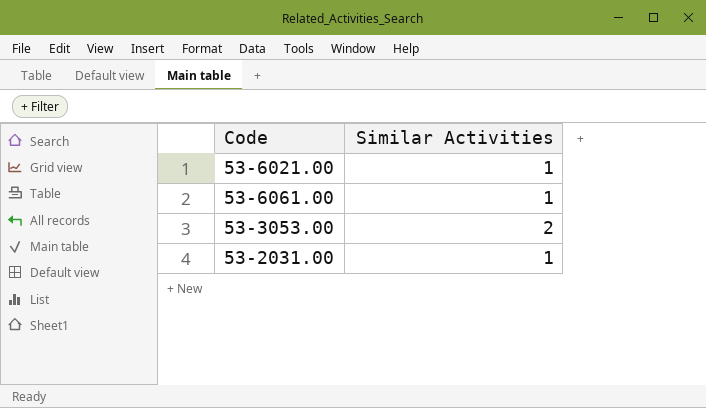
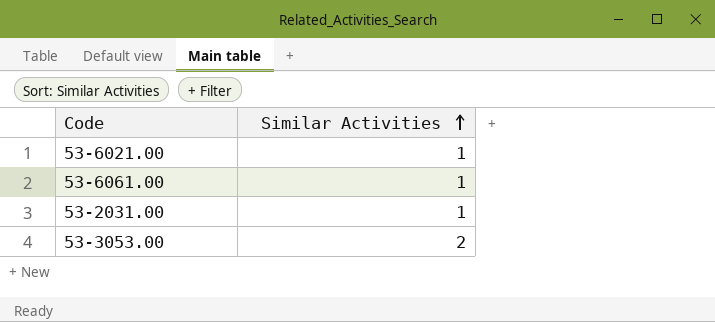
row order: none -> Similar Activities ascending

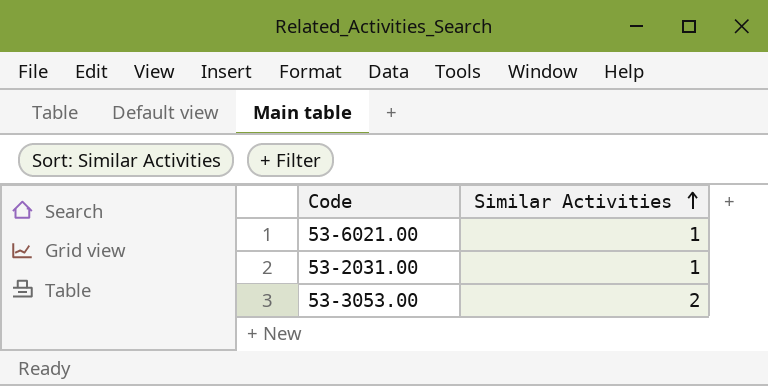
row 53-6061.00: 1 -> none

